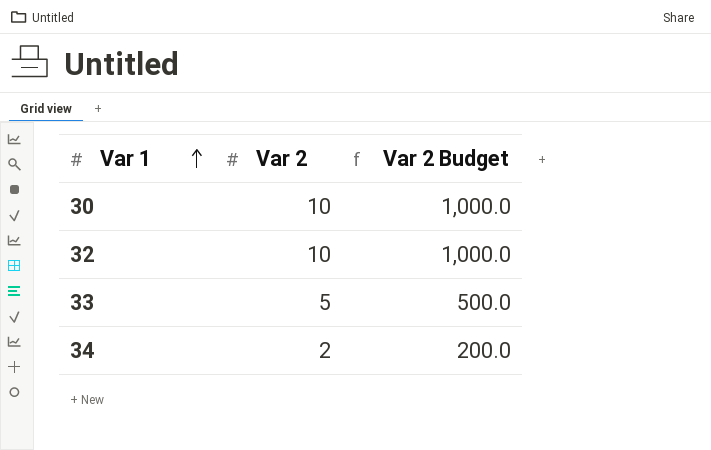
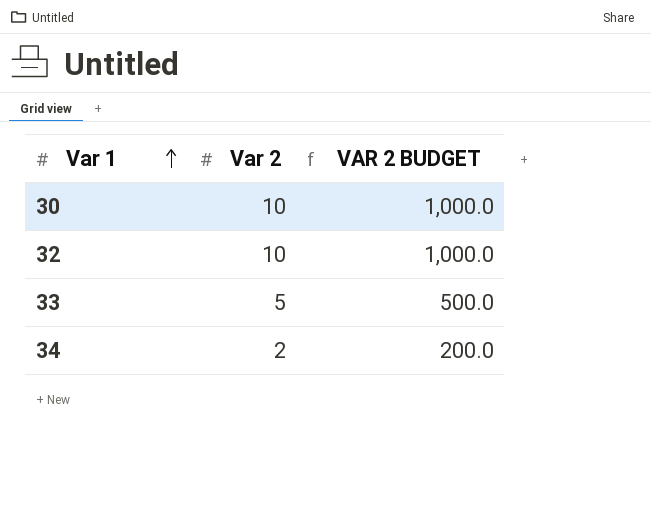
column name: Var 2 Budget -> VAR 2 BUDGET

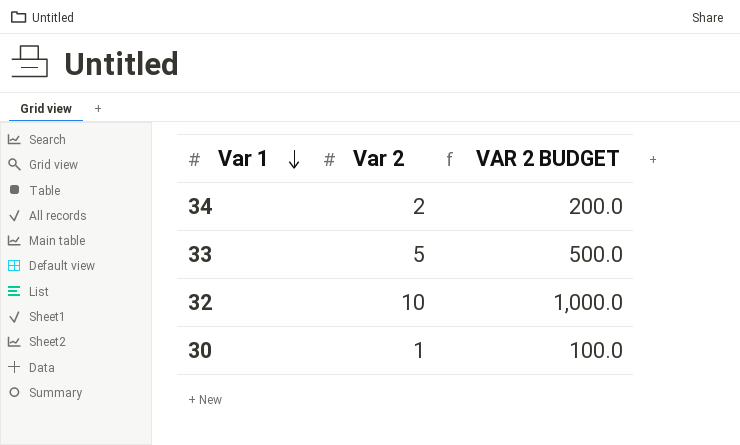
row order: Var 1 ascending -> Var 1 descending
30 | Var 2: 10 -> 1
30 | VAR 2 BUDGET: 1,000.0 -> 100.0

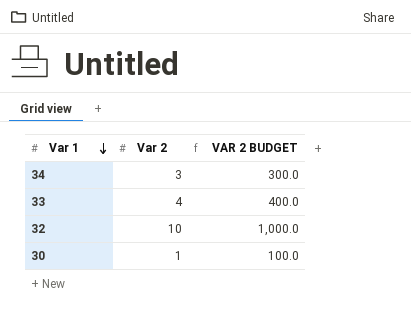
34 | Var 2: 2 -> 3
34 | VAR 2 BUDGET: 200.0 -> 300.0
33 | Var 2: 5 -> 4
33 | VAR 2 BUDGET: 500.0 -> 400.0

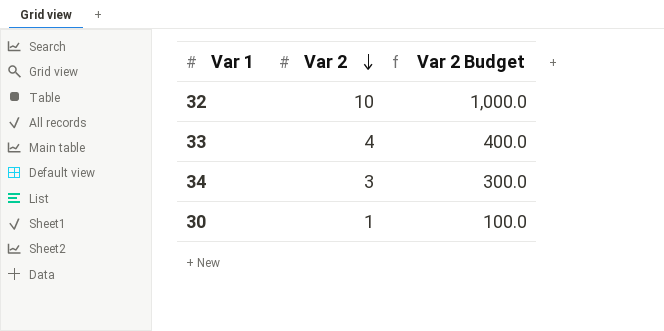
row order: Var 1 descending -> Var 2 descending
column name: VAR 2 BUDGET -> Var 2 Budget

